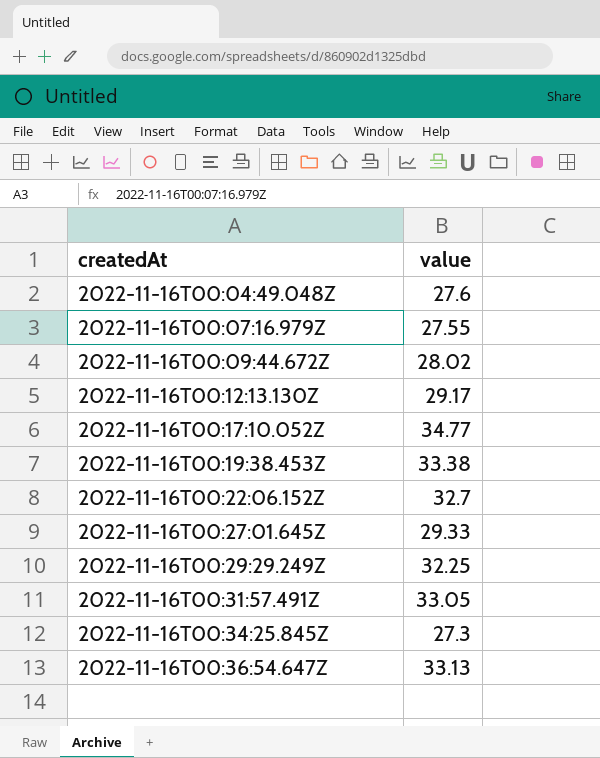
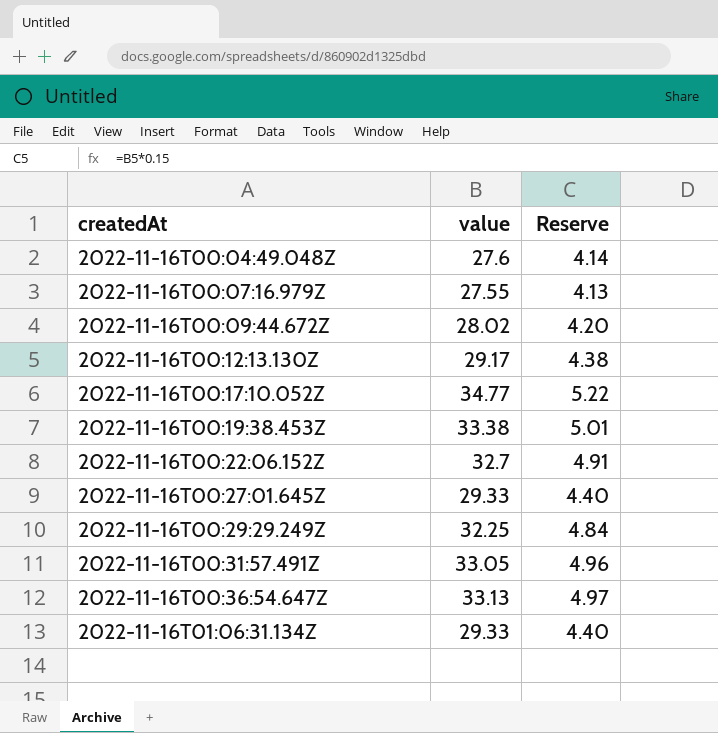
column Reserve | formula: none -> [value] * 0.15
row 2022-11-16T00:34:25.845Z: 27.3 -> none
row 2022-11-16T01:06:31.134Z: none -> 29.33 | 4.40

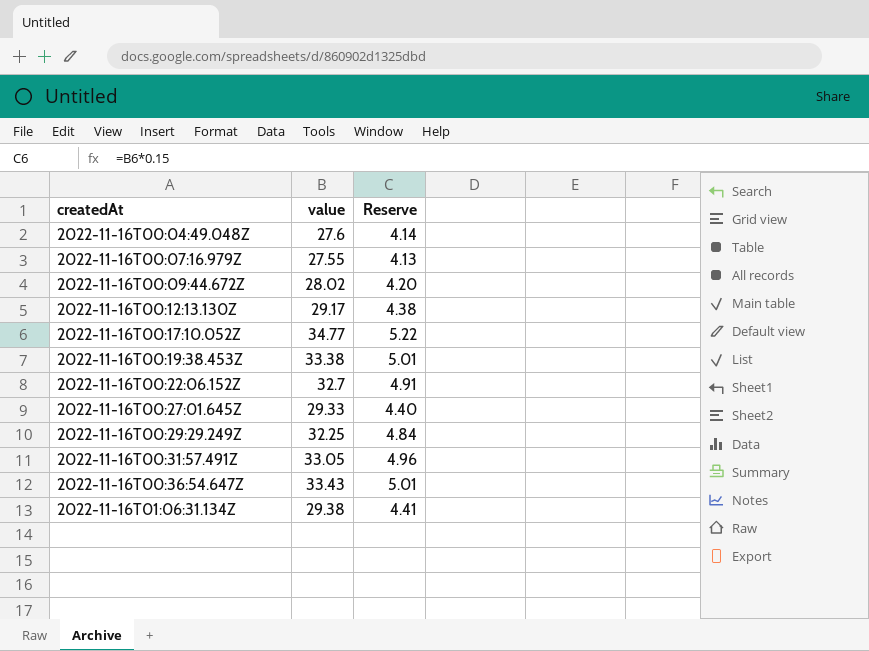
2022-11-16T00:36:54.647Z | value: 33.13 -> 33.43
2022-11-16T00:36:54.647Z | Reserve: 4.97 -> 5.01
2022-11-16T01:06:31.134Z | value: 29.33 -> 29.38
2022-11-16T01:06:31.134Z | Reserve: 4.40 -> 4.41

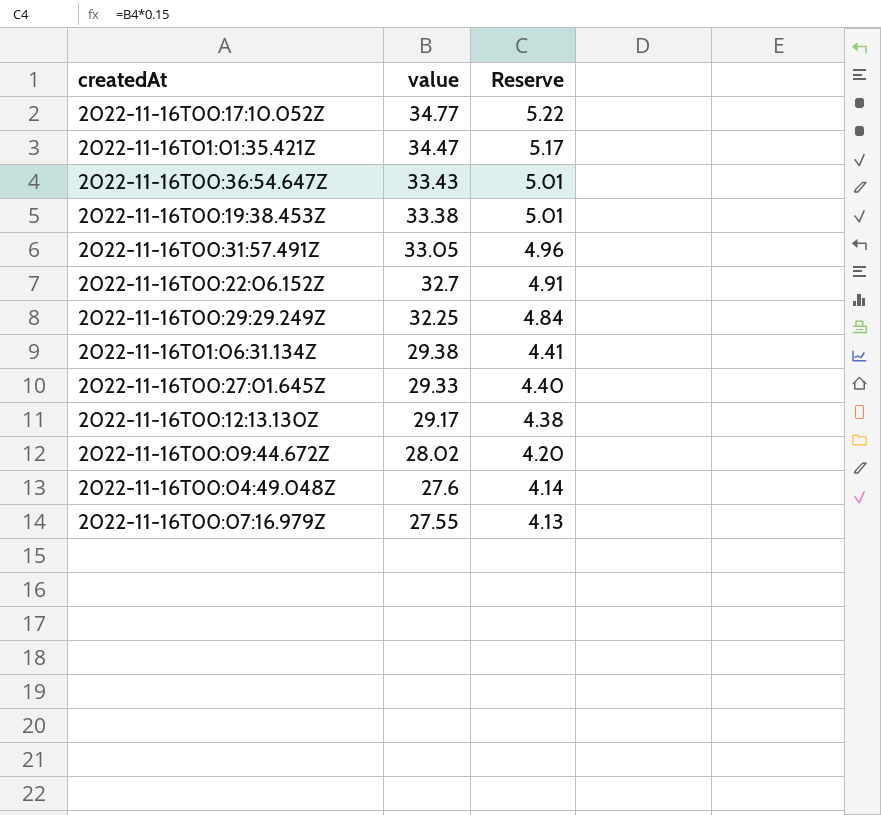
row order: createdAt ascending -> value descending
row 2022-11-16T01:01:35.421Z: none -> 34.47 | 5.17

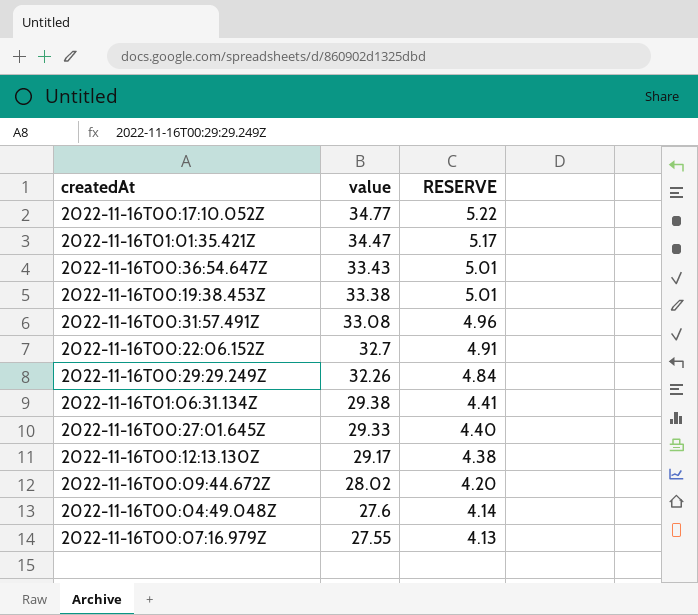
column name: Reserve -> RESERVE
2022-11-16T00:31:57.491Z | value: 33.05 -> 33.08
2022-11-16T00:29:29.249Z | value: 32.25 -> 32.26

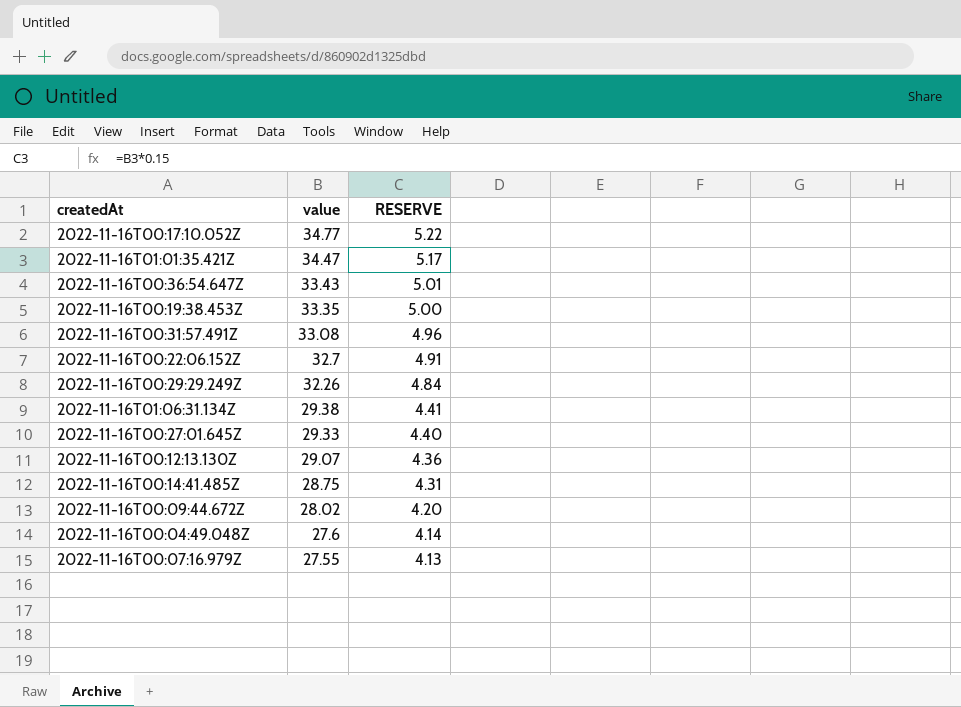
2022-11-16T00:19:38.453Z | value: 33.38 -> 33.35
2022-11-16T00:19:38.453Z | RESERVE: 5.01 -> 5.00
2022-11-16T00:12:13.130Z | value: 29.17 -> 29.07
2022-11-16T00:12:13.130Z | RESERVE: 4.38 -> 4.36
row 2022-11-16T00:14:41.485Z: none -> 28.75 | 4.31

